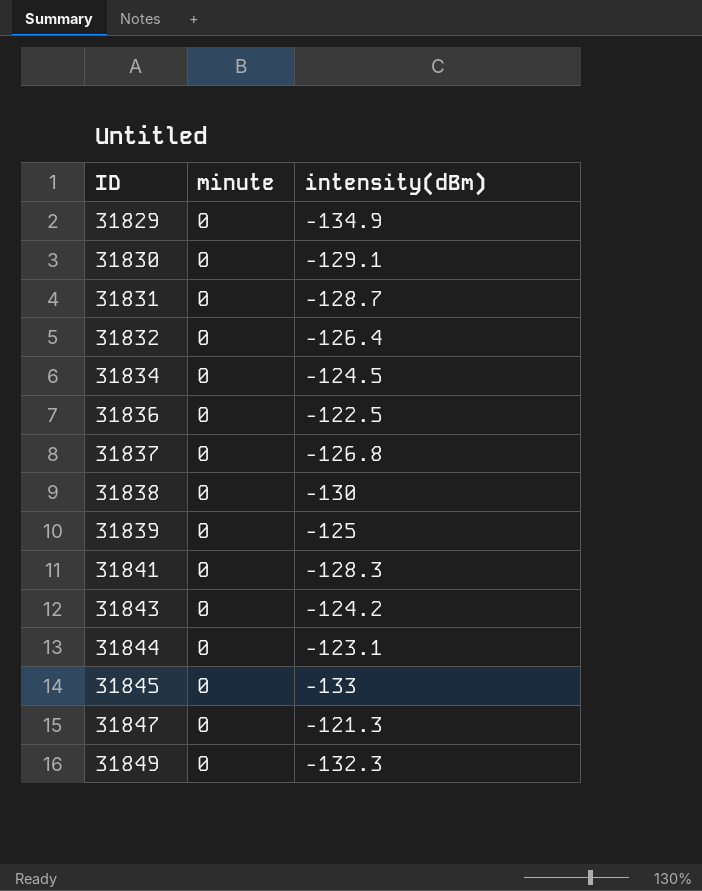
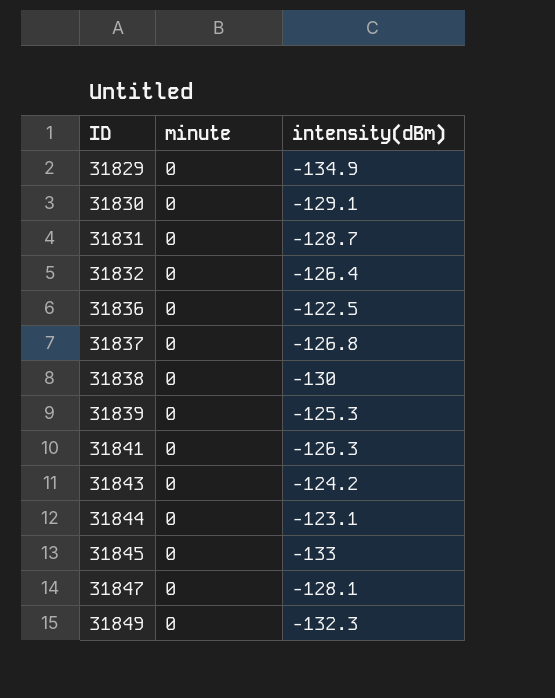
row 31834: 0 | -124.5 -> none
31839 | intensity(dBm): -125 -> -125.3
31841 | intensity(dBm): -128.3 -> -126.3
31847 | intensity(dBm): -121.3 -> -128.1

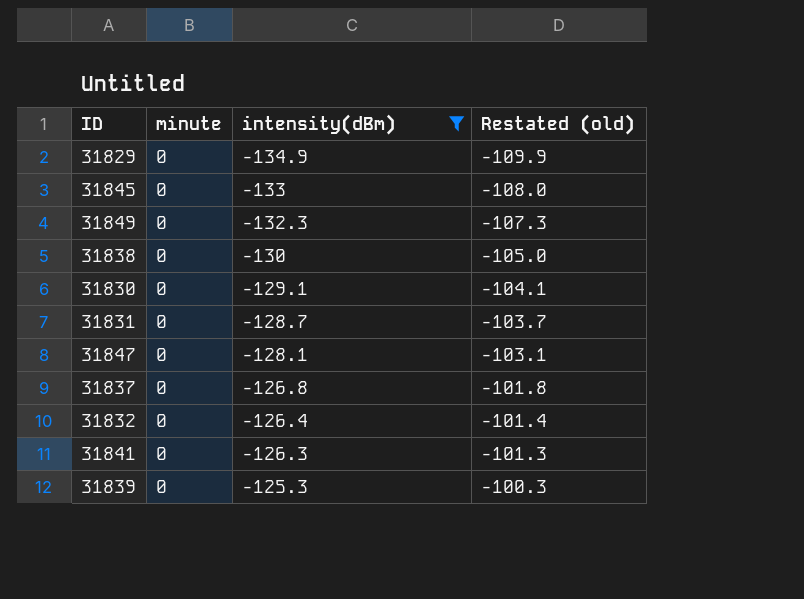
filter: none -> intensity(dBm) <= -125.3
row order: ID ascending -> intensity(dBm) ascending
column Restated (old) | formula: none -> [intensity(dBm)] + 25

